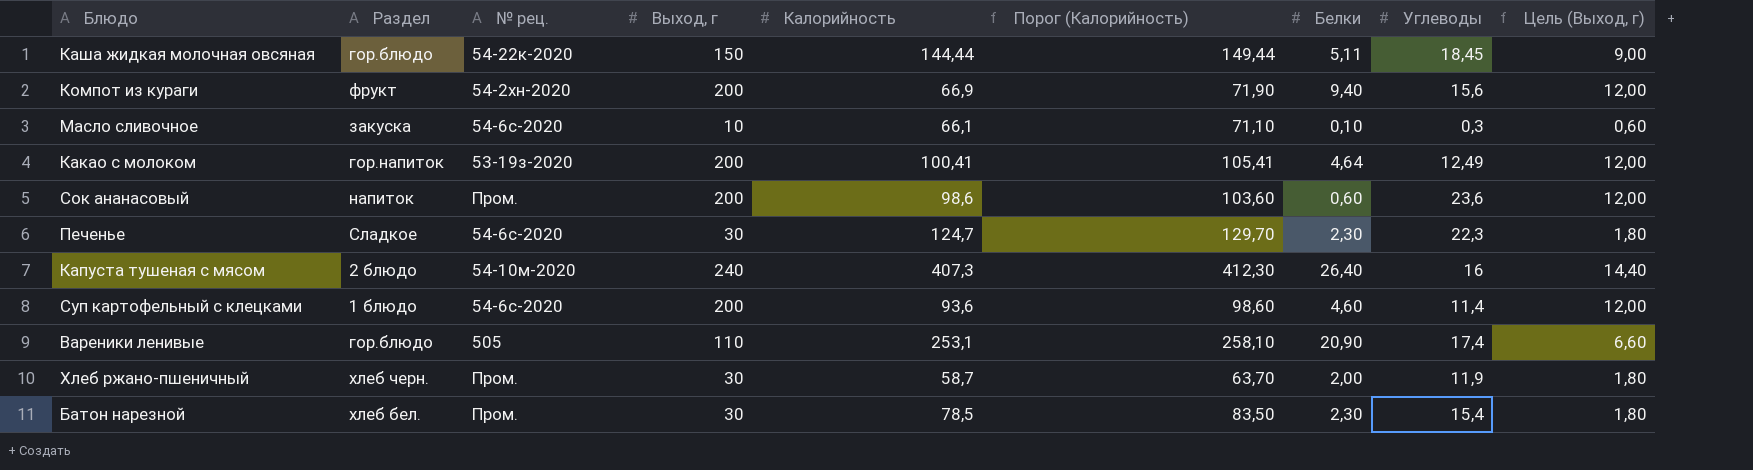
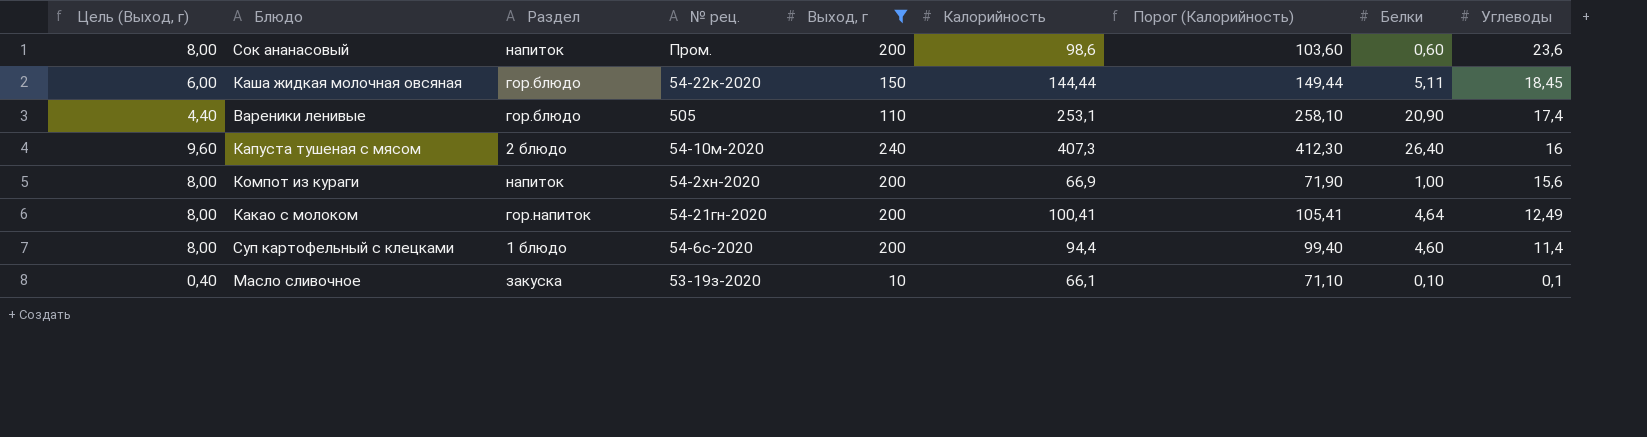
filter: none -> Выход, г != 30
row order: none -> Углеводы descending
column Цель (Выход, г) | formula: [Выход, г] * 0,06 -> [Выход, г] * 0,04
column Цель (Выход, г) | position: 9 -> 1
Компот из кураги | Раздел: фрукт -> напиток
Компот из кураги | Белки: 9,40 -> 1,00
Какао с молоком | № рец.: 53-19з-2020 -> 54-21гн-2020
Суп картофельный с клецками | Калорийность: 93,6 -> 94,4
Суп картофельный с клецками | Порог (Калорийность): 98,60 -> 99,40
Масло сливочное | № рец.: 54-6с-2020 -> 53-19з-2020
Масло сливочное | Углеводы: 0,3 -> 0,1

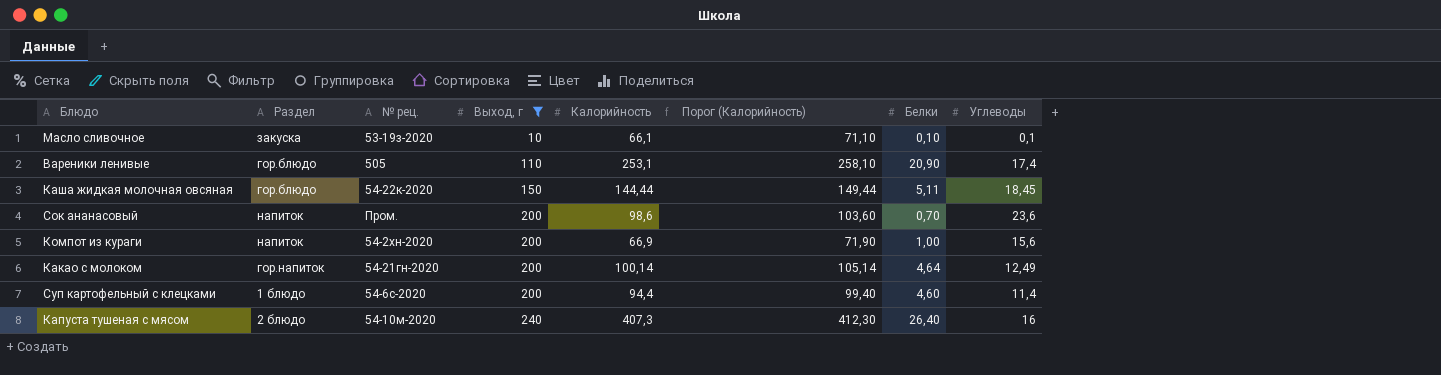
row order: Углеводы descending -> Выход, г ascending
column Цель (Выход, г) | formula: [Выход, г] * 0,04 -> none
Сок ананасовый | Белки: 0,60 -> 0,70
Какао с молоком | Калорийность: 100,41 -> 100,14
Какао с молоком | Порог (Калорийность): 105,41 -> 105,14

